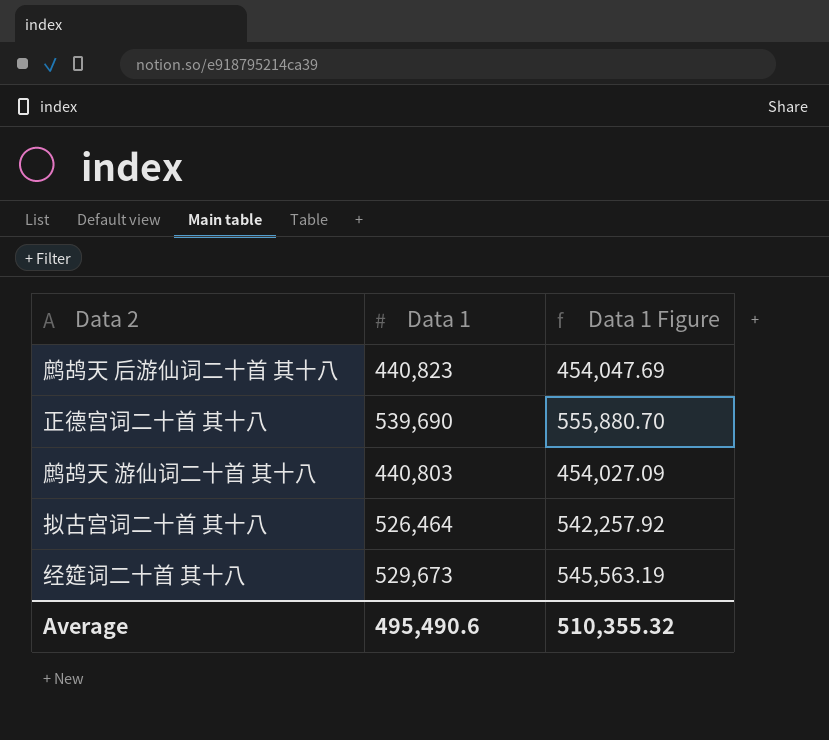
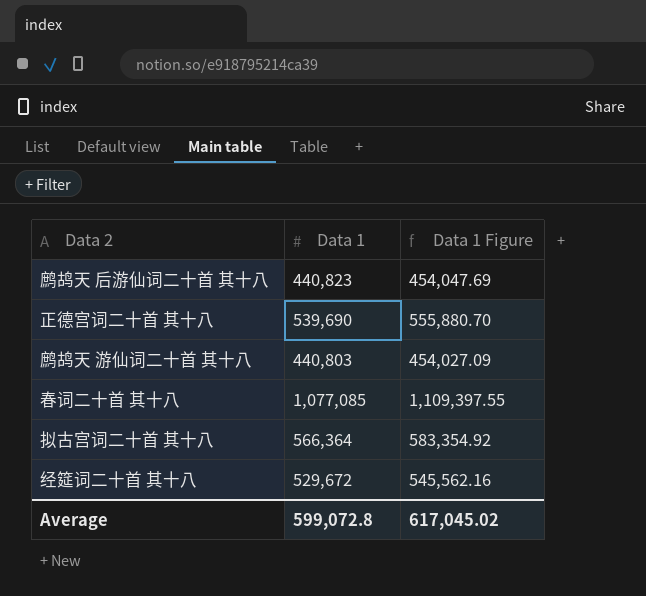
row 春词二十首 其十八: none -> 1,077,085 | 1,109,397.55
拟古宫词二十首 其十八 | Data 1: 526,464 -> 566,364
拟古宫词二十首 其十八 | Data 1 Figure: 542,257.92 -> 583,354.92
经筵词二十首 其十八 | Data 1: 529,673 -> 529,672
经筵词二十首 其十八 | Data 1 Figure: 545,563.19 -> 545,562.16
Average | Data 1: 495,490.6 -> 599,072.8
Average | Data 1 Figure: 510,355.32 -> 617,045.02

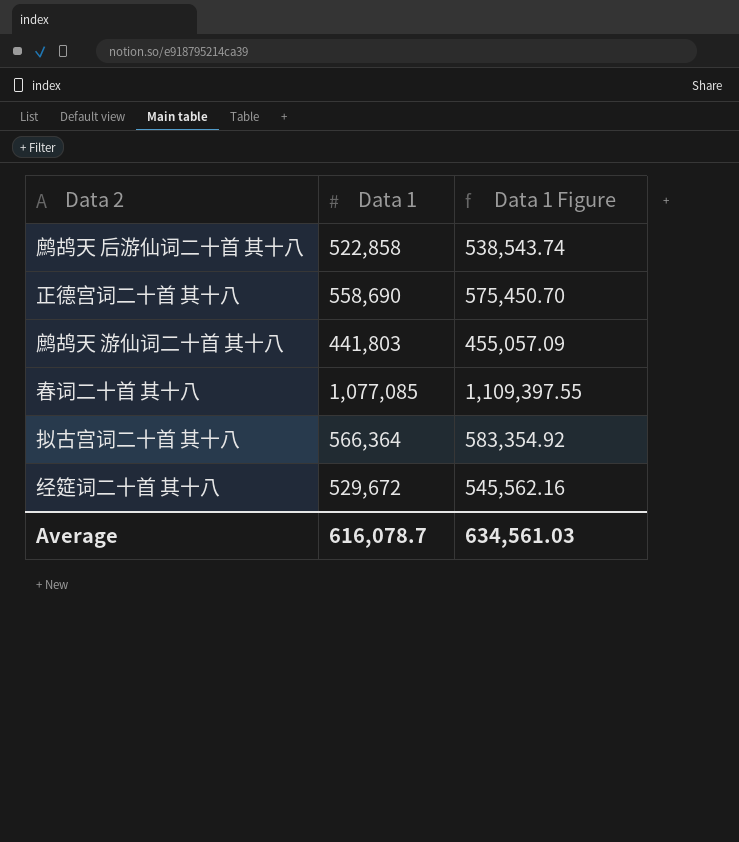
鹧鸪天 后游仙词二十首 其十八 | Data 1: 440,823 -> 522,858
鹧鸪天 后游仙词二十首 其十八 | Data 1 Figure: 454,047.69 -> 538,543.74
正德宫词二十首 其十八 | Data 1: 539,690 -> 558,690
正德宫词二十首 其十八 | Data 1 Figure: 555,880.70 -> 575,450.70
鹧鸪天 游仙词二十首 其十八 | Data 1: 440,803 -> 441,803
鹧鸪天 游仙词二十首 其十八 | Data 1 Figure: 454,027.09 -> 455,057.09
Average | Data 1: 599,072.8 -> 616,078.7
Average | Data 1 Figure: 617,045.02 -> 634,561.03

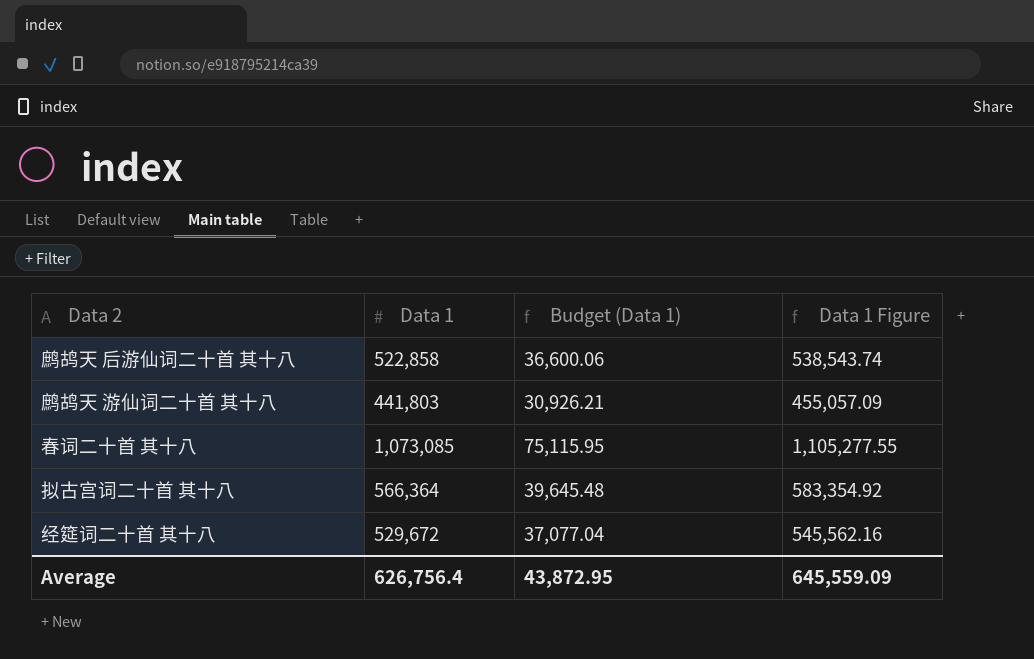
column Budget (Data 1) | formula: none -> [Data 1] * 0.07
row 正德宫词二十首 其十八: 558,690 | 575,450.70 -> none
春词二十首 其十八 | Data 1: 1,077,085 -> 1,073,085
春词二十首 其十八 | Data 1 Figure: 1,109,397.55 -> 1,105,277.55
Average | Data 1: 616,078.7 -> 626,756.4
Average | Data 1 Figure: 634,561.03 -> 645,559.09

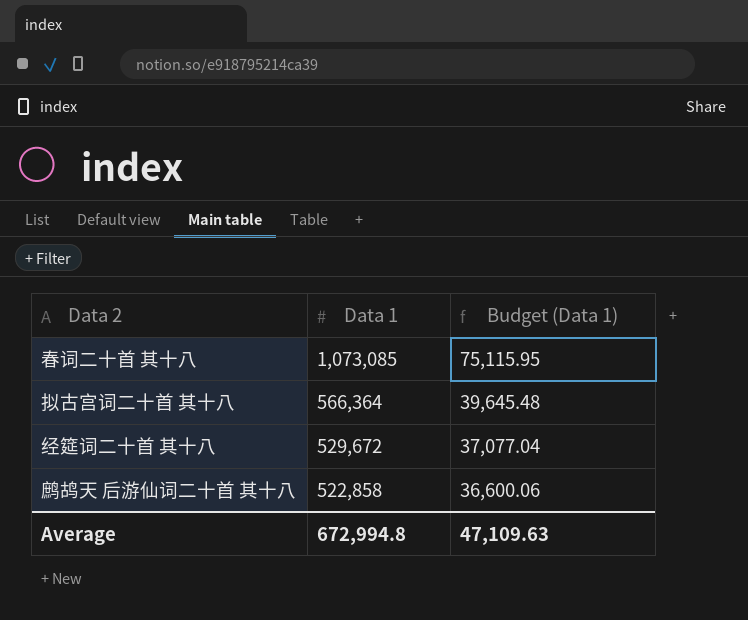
row order: none -> Data 1 descending
column Data 1 Figure | formula: [Data 1] * 1.03 -> none
row 鹧鸪天 游仙词二十首 其十八: 441,803 | 30,926.21 | 455,057.09 -> none
Average | Data 1: 626,756.4 -> 672,994.8
Average | Budget (Data 1): 43,872.95 -> 47,109.63

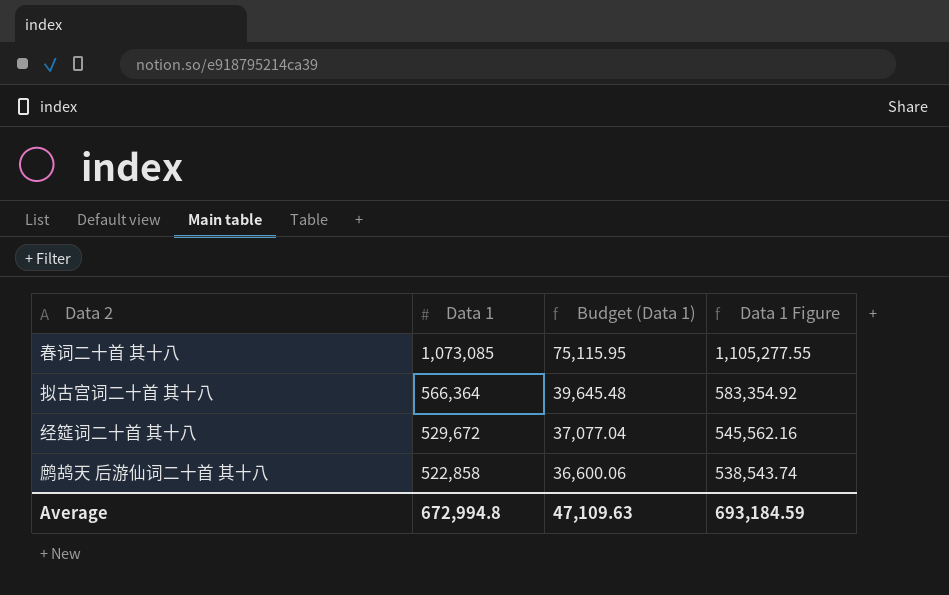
column Data 1 Figure | formula: none -> [Data 1] * 1.03

